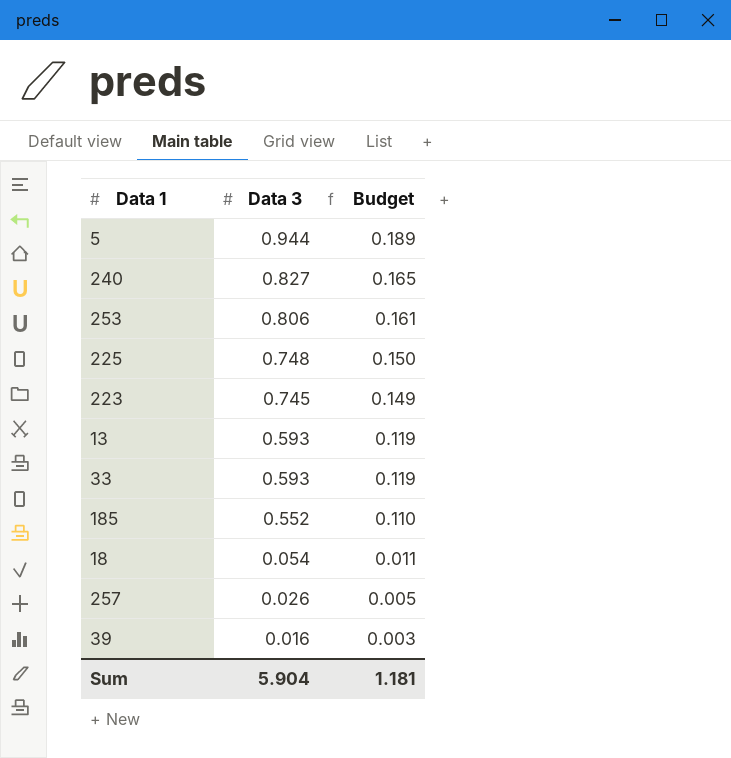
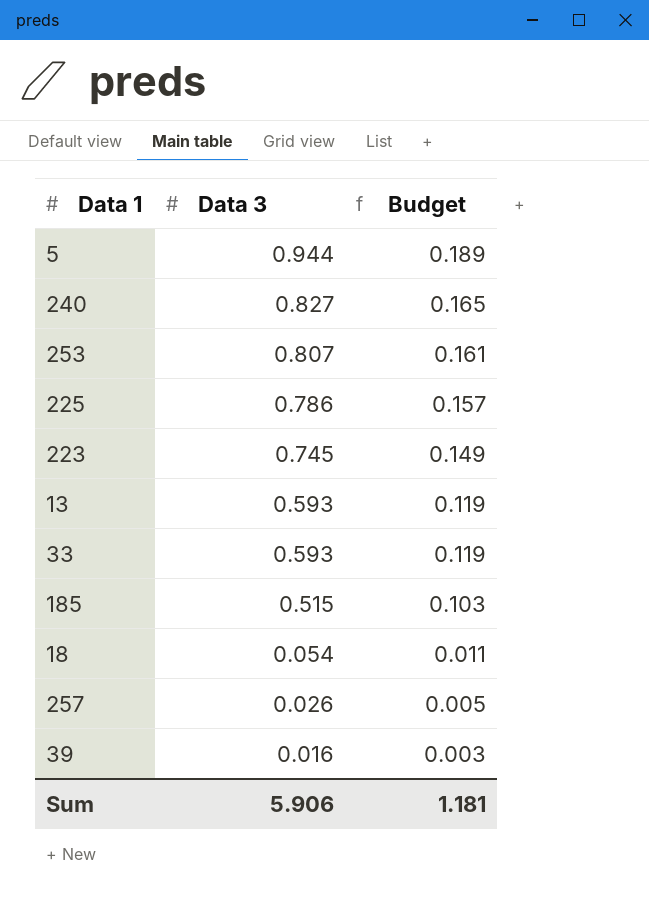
253 | Data 3: 0.806 -> 0.807
225 | Data 3: 0.748 -> 0.786
225 | Budget: 0.150 -> 0.157
185 | Data 3: 0.552 -> 0.515
185 | Budget: 0.110 -> 0.103
Sum | Data 3: 5.904 -> 5.906

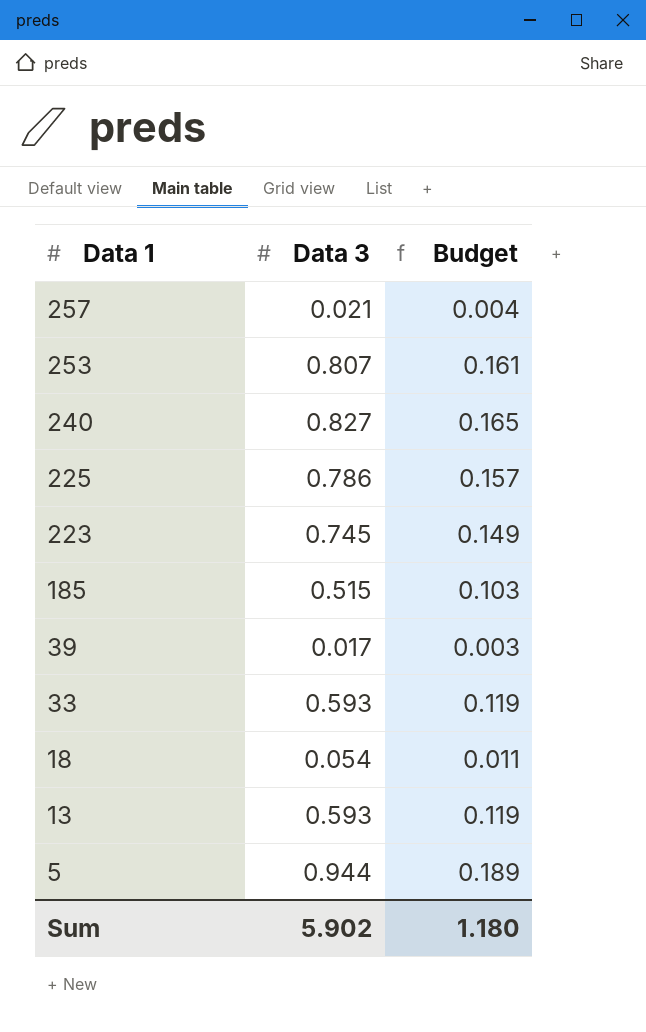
row order: Data 3 descending -> Data 1 descending
257 | Data 3: 0.026 -> 0.021
257 | Budget: 0.005 -> 0.004
39 | Data 3: 0.016 -> 0.017
Sum | Data 3: 5.906 -> 5.902
Sum | Budget: 1.181 -> 1.180

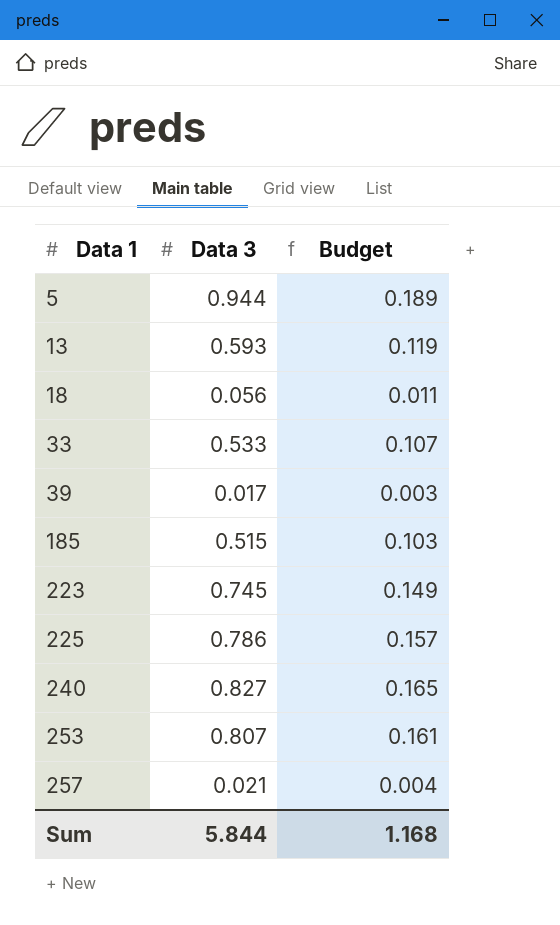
row order: Data 1 descending -> Data 1 ascending
18 | Data 3: 0.054 -> 0.056
33 | Data 3: 0.593 -> 0.533
33 | Budget: 0.119 -> 0.107
Sum | Data 3: 5.902 -> 5.844
Sum | Budget: 1.180 -> 1.168

